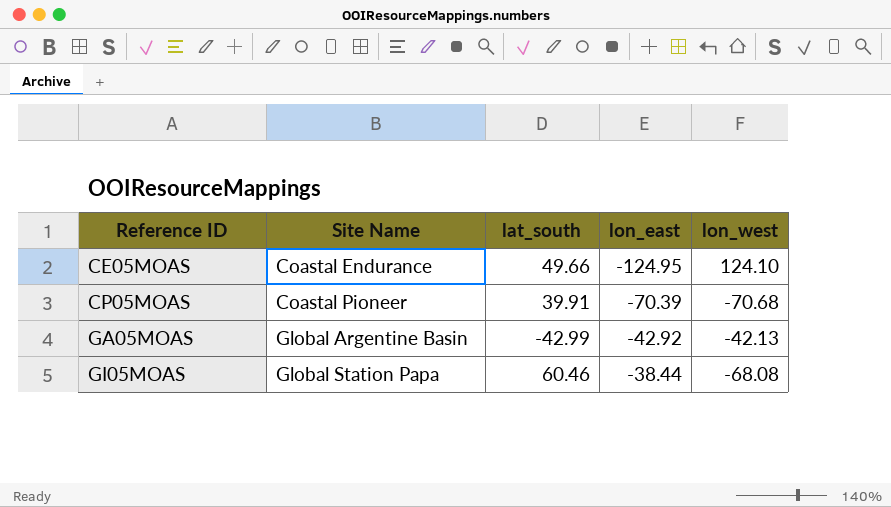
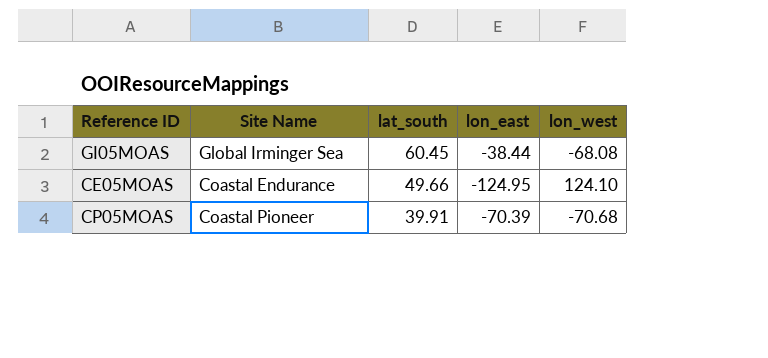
row order: Reference ID ascending -> lat_south descending
row GA05MOAS: Global Argentine Basin | -42.99 | -42.92 | -42.13 -> none
GI05MOAS | Site Name: Global Station Papa -> Global Irminger Sea
GI05MOAS | lat_south: 60.46 -> 60.45

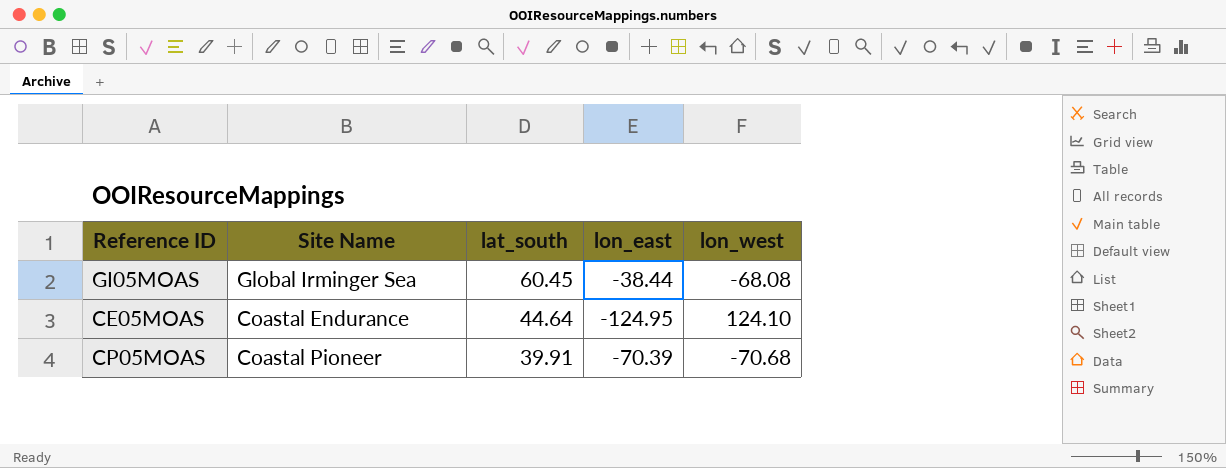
CE05MOAS | lat_south: 49.66 -> 44.64

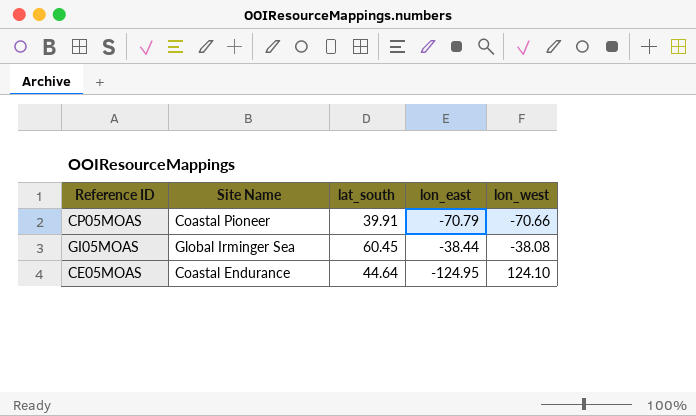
row order: lat_south descending -> lon_west ascending
CP05MOAS | lon_east: -70.39 -> -70.79
CP05MOAS | lon_west: -70.68 -> -70.66
GI05MOAS | lon_west: -68.08 -> -38.08

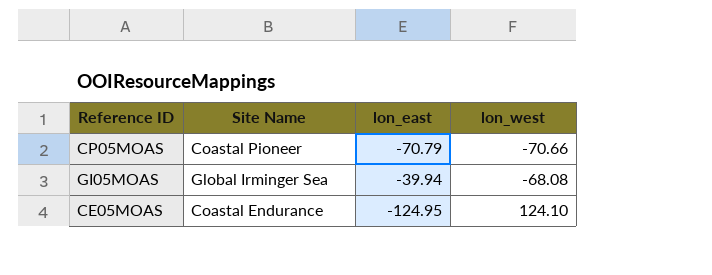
column lat_south | position: 3 -> none
GI05MOAS | lon_east: -38.44 -> -39.94
GI05MOAS | lon_west: -38.08 -> -68.08

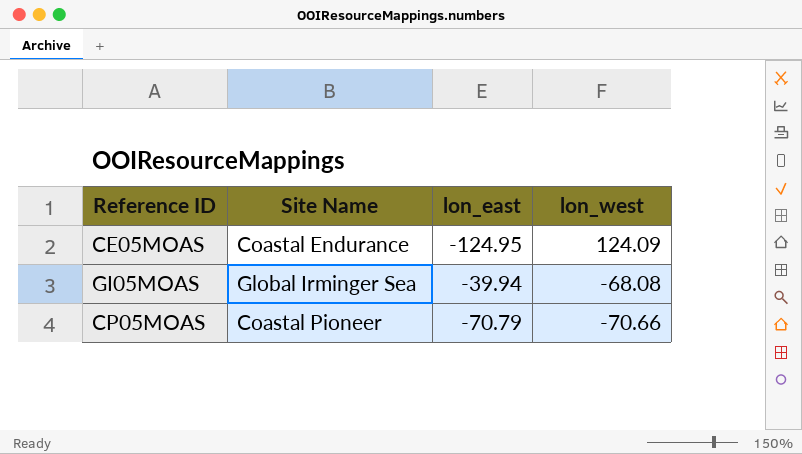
row order: lon_west ascending -> lon_west descending
CE05MOAS | lon_west: 124.10 -> 124.09

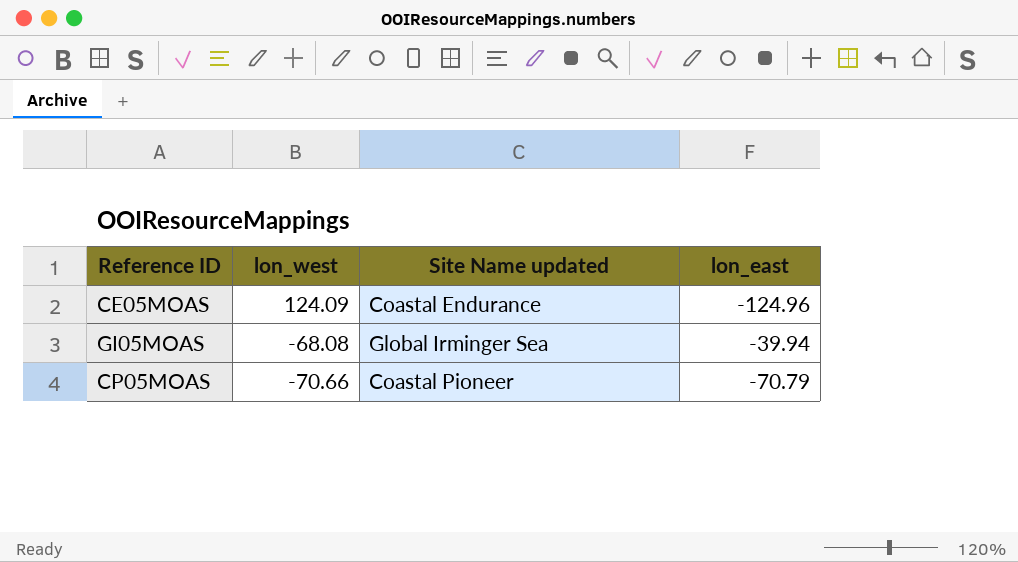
column lon_west | position: 4 -> 2
column name: Site Name -> Site Name updated
CE05MOAS | lon_east: -124.95 -> -124.96

